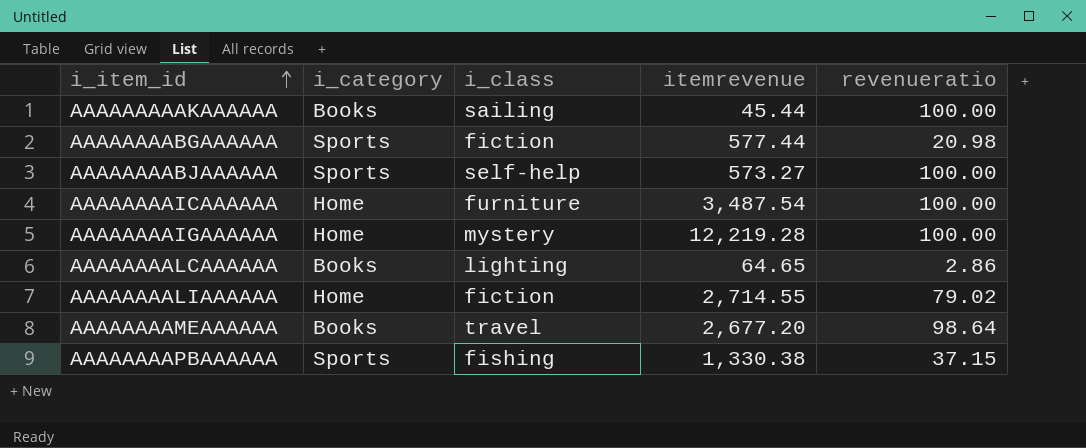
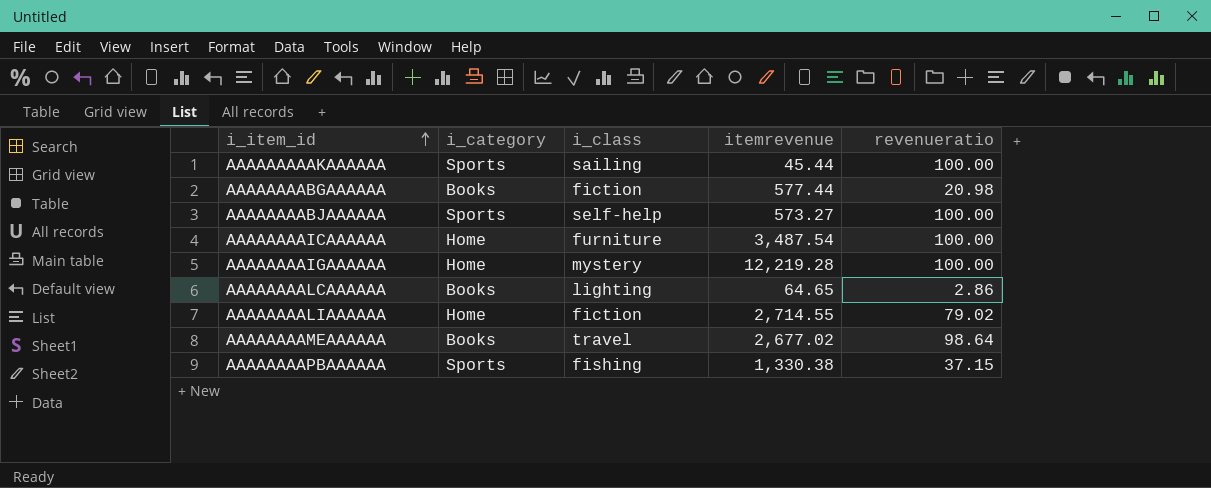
AAAAAAAAAKAAAAAA | i_category: Books -> Sports
AAAAAAAABGAAAAAA | i_category: Sports -> Books
AAAAAAAAMEAAAAAA | itemrevenue: 2,677.20 -> 2,677.02

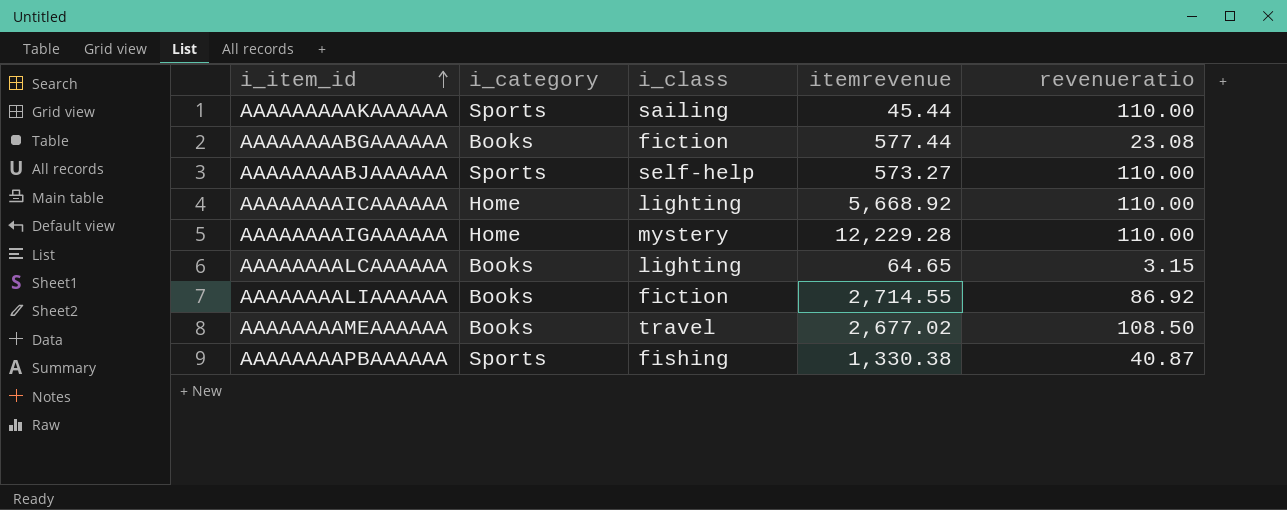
AAAAAAAAAKAAAAAA | revenueratio: 100.00 -> 110.00
AAAAAAAABGAAAAAA | revenueratio: 20.98 -> 23.08
AAAAAAAABJAAAAAA | revenueratio: 100.00 -> 110.00
AAAAAAAAICAAAAAA | i_class: furniture -> lighting
AAAAAAAAICAAAAAA | itemrevenue: 3,487.54 -> 5,668.92
AAAAAAAAICAAAAAA | revenueratio: 100.00 -> 110.00
AAAAAAAAIGAAAAAA | itemrevenue: 12,219.28 -> 12,229.28
AAAAAAAAIGAAAAAA | revenueratio: 100.00 -> 110.00
AAAAAAAALCAAAAAA | revenueratio: 2.86 -> 3.15
AAAAAAAALIAAAAAA | i_category: Home -> Books
AAAAAAAALIAAAAAA | revenueratio: 79.02 -> 86.92
AAAAAAAAMEAAAAAA | revenueratio: 98.64 -> 108.50
AAAAAAAAPBAAAAAA | revenueratio: 37.15 -> 40.87

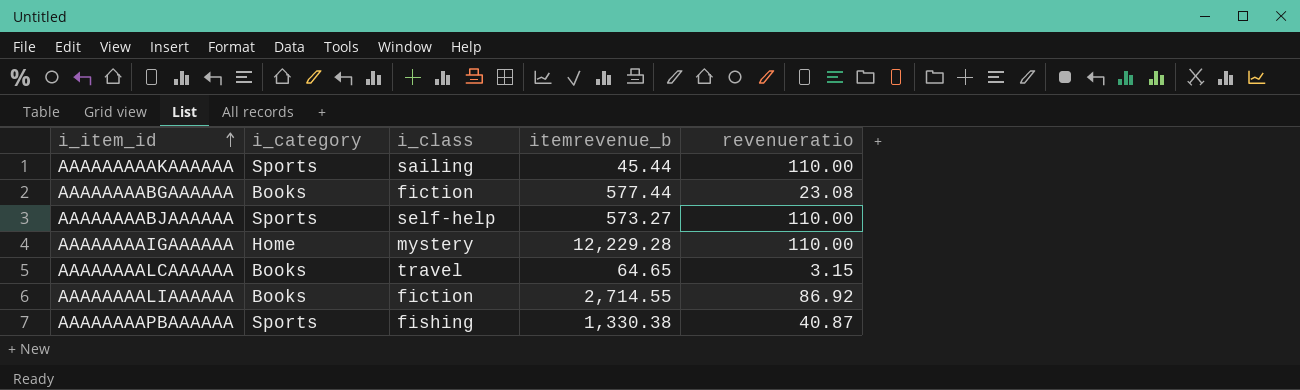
column name: itemrevenue -> itemrevenue_b
row AAAAAAAAICAAAAAA: Home | lighting | 5,668.92 | 110.00 -> none
row AAAAAAAAMEAAAAAA: Books | travel | 2,677.02 | 108.50 -> none
AAAAAAAALCAAAAAA | i_class: lighting -> travel

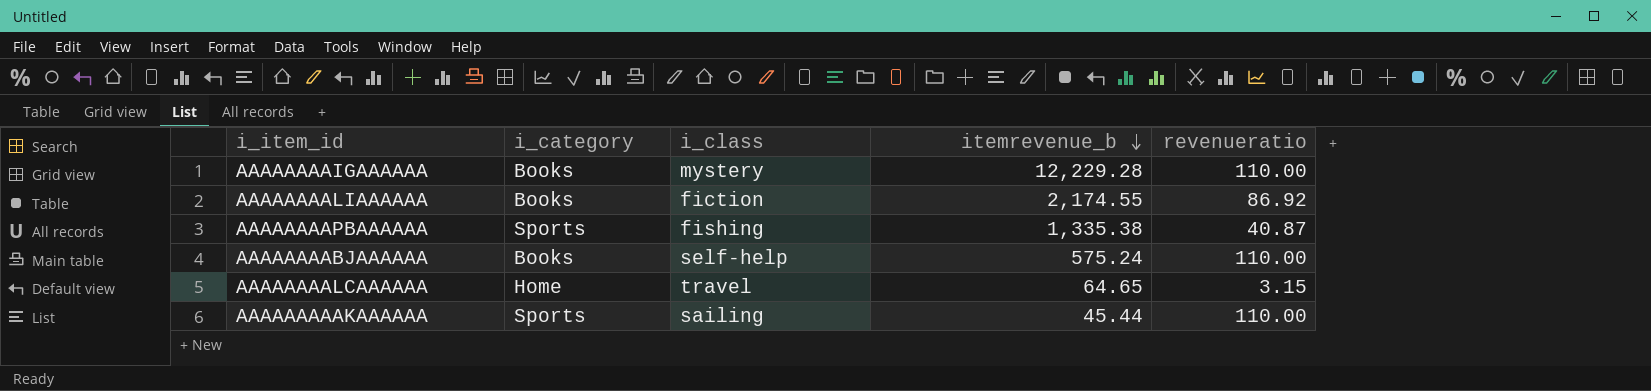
row order: i_item_id ascending -> itemrevenue_b descending
row AAAAAAAABGAAAAAA: Books | fiction | 577.44 | 23.08 -> none
AAAAAAAAIGAAAAAA | i_category: Home -> Books
AAAAAAAALIAAAAAA | itemrevenue_b: 2,714.55 -> 2,174.55
AAAAAAAAPBAAAAAA | itemrevenue_b: 1,330.38 -> 1,335.38
AAAAAAAABJAAAAAA | i_category: Sports -> Books
AAAAAAAABJAAAAAA | itemrevenue_b: 573.27 -> 575.24
AAAAAAAALCAAAAAA | i_category: Books -> Home

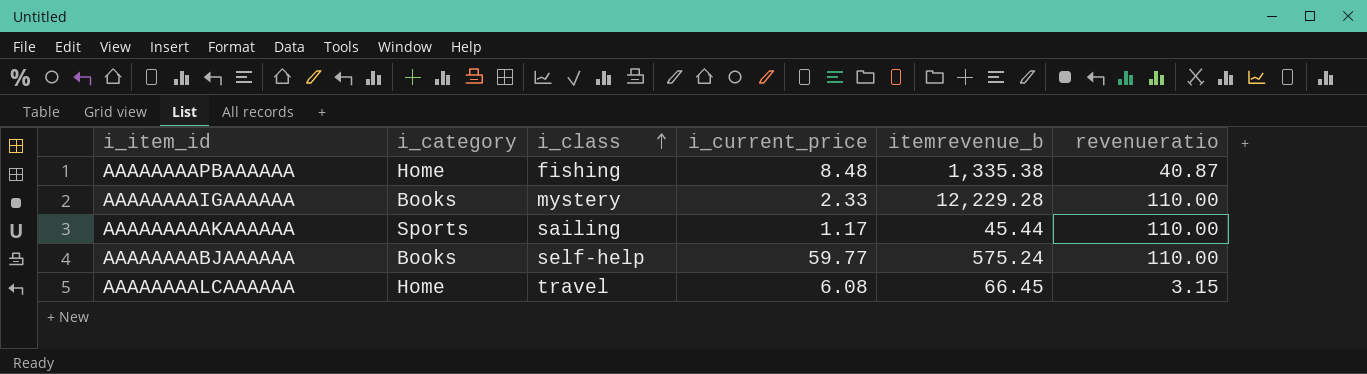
row order: itemrevenue_b descending -> i_class ascending
column i_current_price | position: none -> 4
row AAAAAAAALIAAAAAA: Books | fiction | 2,174.55 | 86.92 -> none
AAAAAAAAPBAAAAAA | i_category: Sports -> Home
AAAAAAAALCAAAAAA | itemrevenue_b: 64.65 -> 66.45

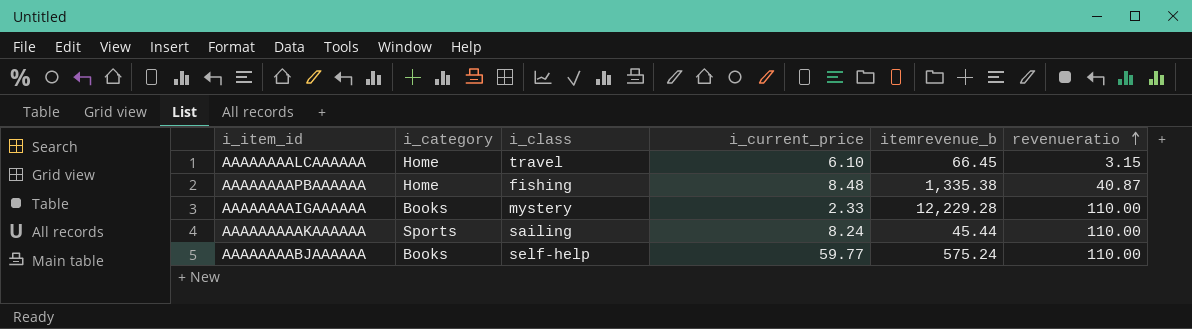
row order: i_class ascending -> revenueratio ascending
AAAAAAAALCAAAAAA | i_current_price: 6.08 -> 6.10
AAAAAAAAAKAAAAAA | i_current_price: 1.17 -> 8.24

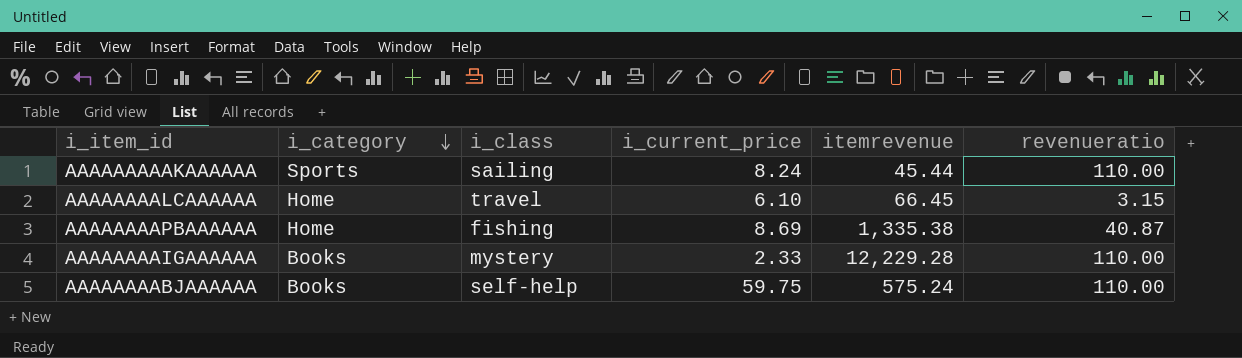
row order: revenueratio ascending -> i_category descending
column name: itemrevenue_b -> itemrevenue
AAAAAAAAPBAAAAAA | i_current_price: 8.48 -> 8.69
AAAAAAAABJAAAAAA | i_current_price: 59.77 -> 59.75

